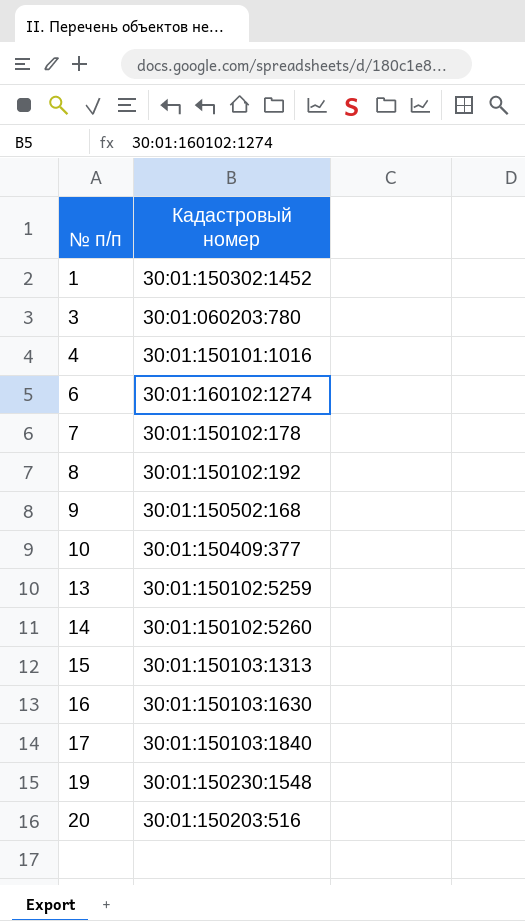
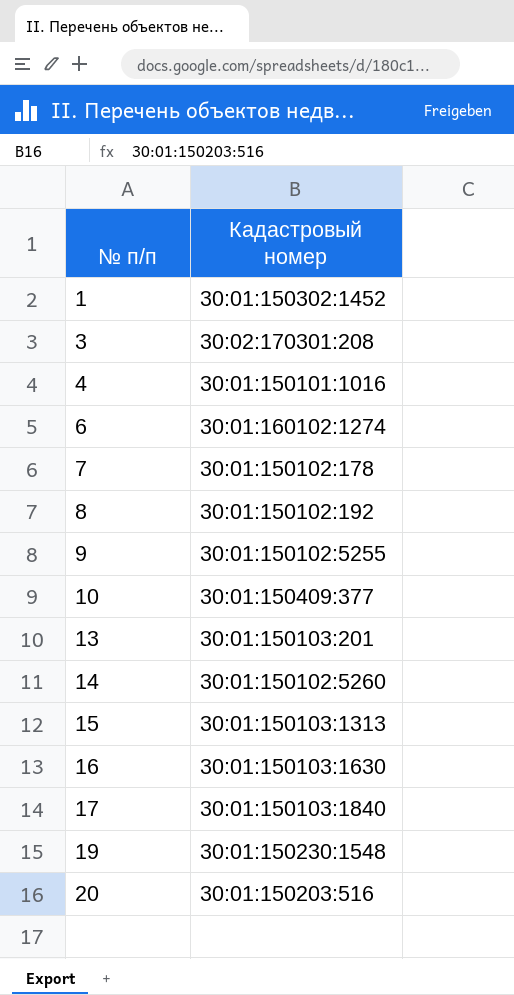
3 | Кадастровый номер: 30:01:060203:780 -> 30:02:170301:208
9 | Кадастровый номер: 30:01:150502:168 -> 30:01:150102:5255
13 | Кадастровый номер: 30:01:150102:5259 -> 30:01:150103:201

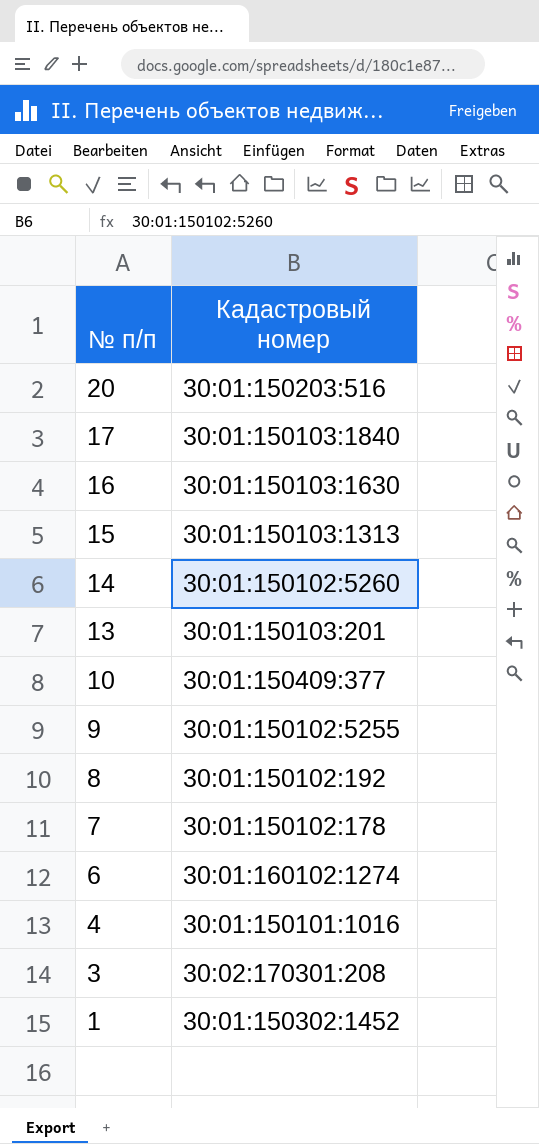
row order: № п/п ascending -> № п/п descending
row 19: 30:01:150230:1548 -> none

